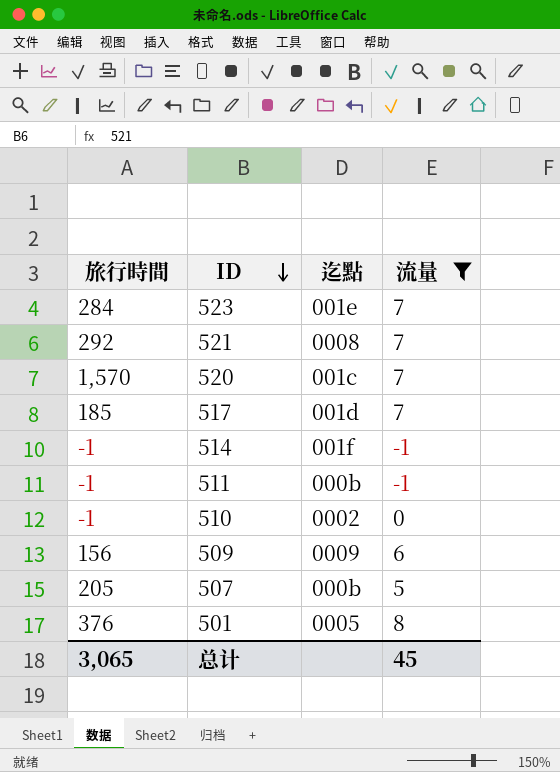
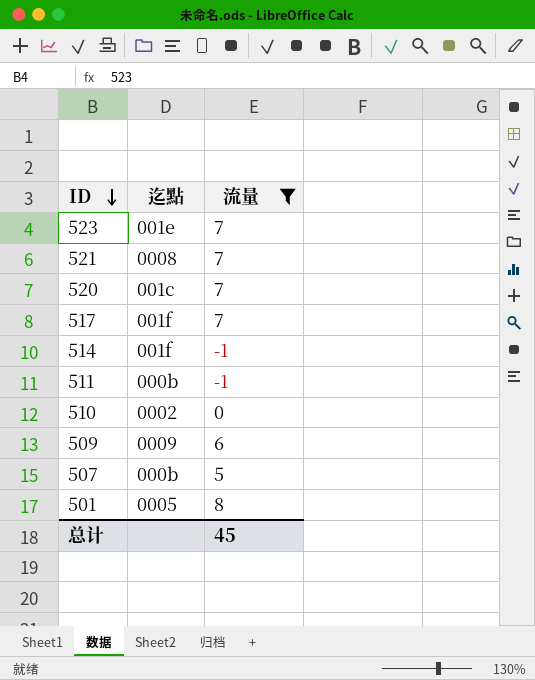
column 旅行時間 | position: 1 -> none
517 | 迄點: 001d -> 001f

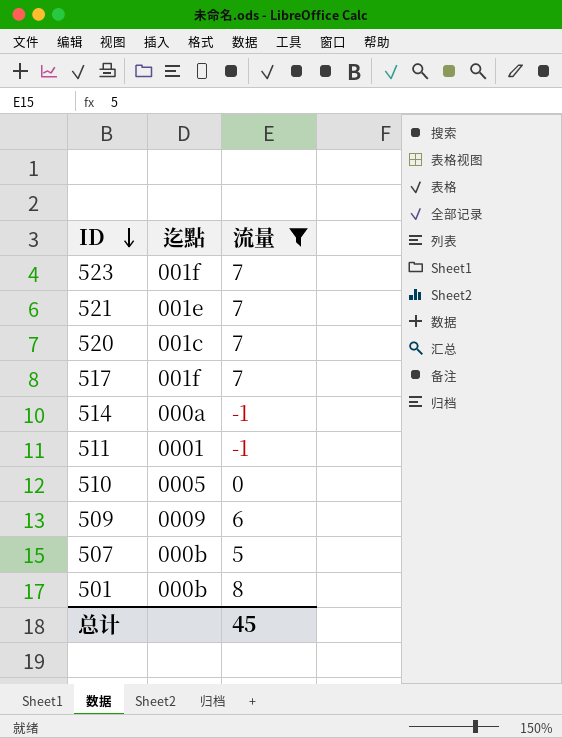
523 | 迄點: 001e -> 001f
521 | 迄點: 0008 -> 001e
514 | 迄點: 001f -> 000a
511 | 迄點: 000b -> 0001
510 | 迄點: 0002 -> 0005
501 | 迄點: 0005 -> 000b

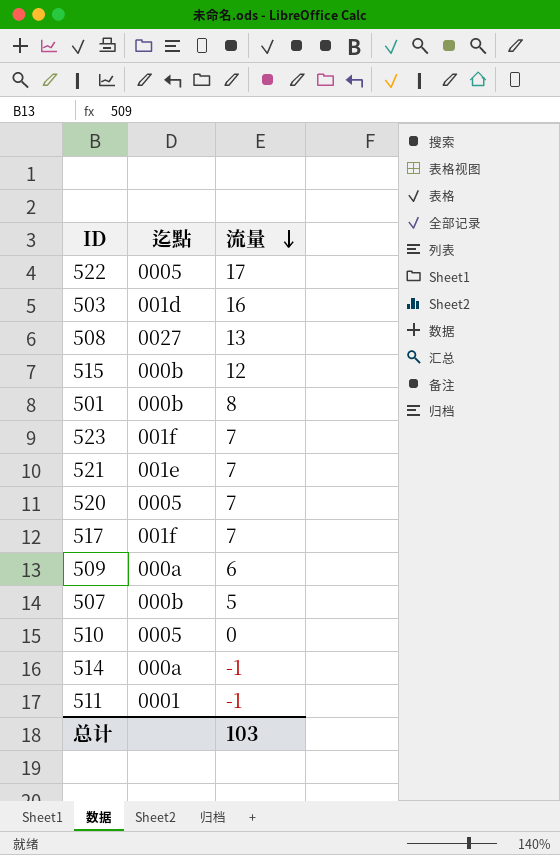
filter: 流量 <= 8 -> none
row order: ID descending -> 流量 descending
520 | 迄點: 001c -> 0005
509 | 迄點: 0009 -> 000a
总计 | 流量: 45 -> 103

